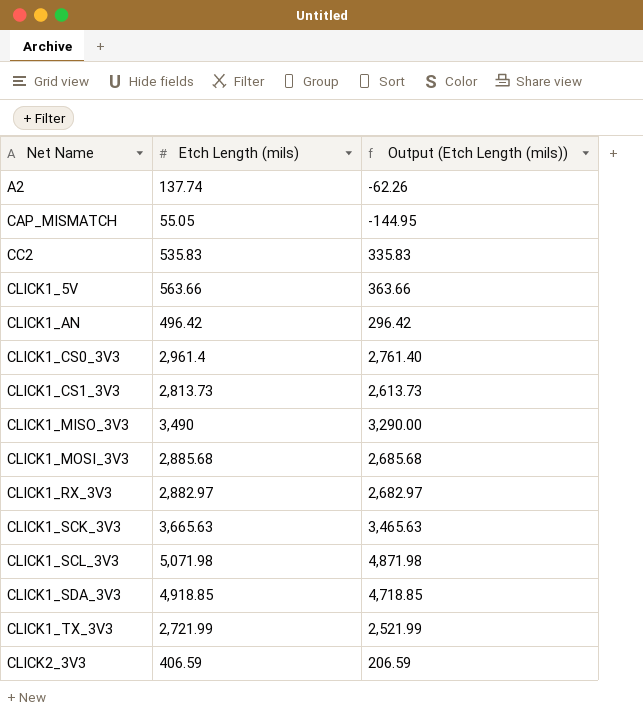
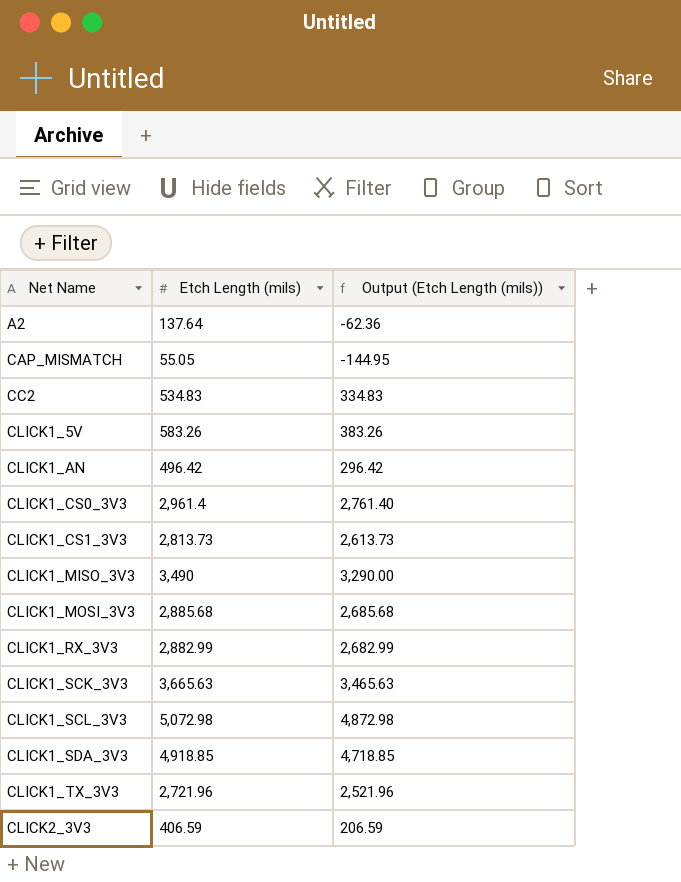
A2 | Etch Length (mils): 137.74 -> 137.64
A2 | Output (Etch Length (mils)): -62.26 -> -62.36
CC2 | Etch Length (mils): 535.83 -> 534.83
CC2 | Output (Etch Length (mils)): 335.83 -> 334.83
CLICK1_5V | Etch Length (mils): 563.66 -> 583.26
CLICK1_5V | Output (Etch Length (mils)): 363.66 -> 383.26
CLICK1_RX_3V3 | Etch Length (mils): 2,882.97 -> 2,882.99
CLICK1_RX_3V3 | Output (Etch Length (mils)): 2,682.97 -> 2,682.99
CLICK1_SCL_3V3 | Etch Length (mils): 5,071.98 -> 5,072.98
CLICK1_SCL_3V3 | Output (Etch Length (mils)): 4,871.98 -> 4,872.98
CLICK1_TX_3V3 | Etch Length (mils): 2,721.99 -> 2,721.96
CLICK1_TX_3V3 | Output (Etch Length (mils)): 2,521.99 -> 2,521.96

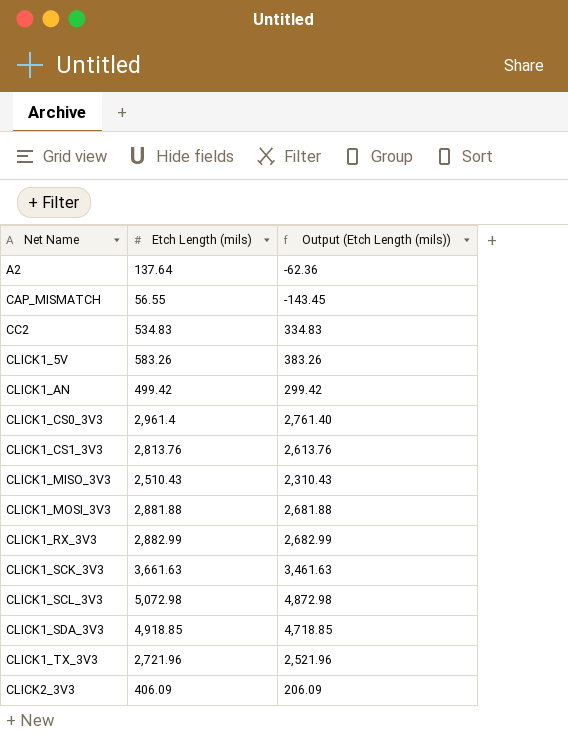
CAP_MISMATCH | Etch Length (mils): 55.05 -> 56.55
CAP_MISMATCH | Output (Etch Length (mils)): -144.95 -> -143.45
CLICK1_AN | Etch Length (mils): 496.42 -> 499.42
CLICK1_AN | Output (Etch Length (mils)): 296.42 -> 299.42
CLICK1_CS1_3V3 | Etch Length (mils): 2,813.73 -> 2,813.76
CLICK1_CS1_3V3 | Output (Etch Length (mils)): 2,613.73 -> 2,613.76
CLICK1_MISO_3V3 | Etch Length (mils): 3,490 -> 2,510.43
CLICK1_MISO_3V3 | Output (Etch Length (mils)): 3,290.00 -> 2,310.43
CLICK1_MOSI_3V3 | Etch Length (mils): 2,885.68 -> 2,881.88
CLICK1_MOSI_3V3 | Output (Etch Length (mils)): 2,685.68 -> 2,681.88
CLICK1_SCK_3V3 | Etch Length (mils): 3,665.63 -> 3,661.63
CLICK1_SCK_3V3 | Output (Etch Length (mils)): 3,465.63 -> 3,461.63
CLICK2_3V3 | Etch Length (mils): 406.59 -> 406.09
CLICK2_3V3 | Output (Etch Length (mils)): 206.59 -> 206.09

